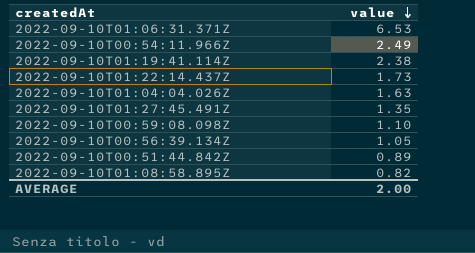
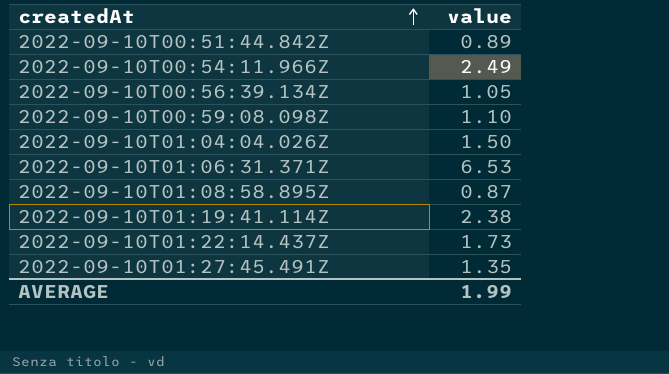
row order: value descending -> createdAt ascending
2022-09-10T01:04:04.026Z | value: 1.63 -> 1.50
2022-09-10T01:08:58.895Z | value: 0.82 -> 0.87
AVERAGE | value: 2.00 -> 1.99

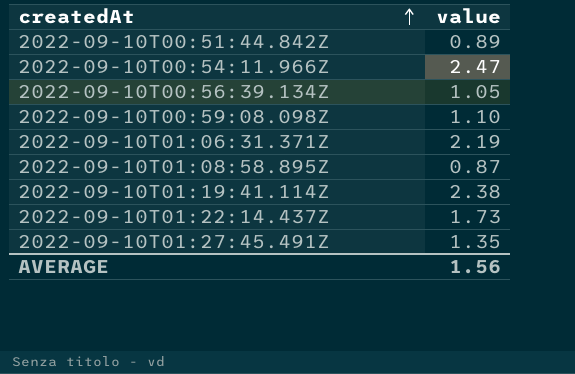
row 2022-09-10T01:04:04.026Z: 1.50 -> none
2022-09-10T00:54:11.966Z | value: 2.49 -> 2.47
2022-09-10T01:06:31.371Z | value: 6.53 -> 2.19
AVERAGE | value: 1.99 -> 1.56

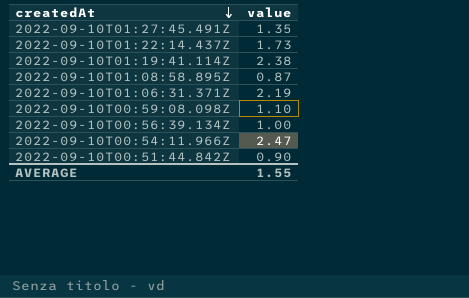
row order: createdAt ascending -> createdAt descending
2022-09-10T00:56:39.134Z | value: 1.05 -> 1.00
2022-09-10T00:51:44.842Z | value: 0.89 -> 0.90
AVERAGE | value: 1.56 -> 1.55

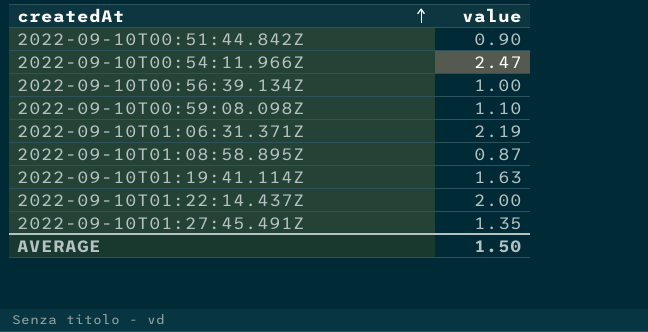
row order: createdAt descending -> createdAt ascending
2022-09-10T01:19:41.114Z | value: 2.38 -> 1.63
2022-09-10T01:22:14.437Z | value: 1.73 -> 2.00
AVERAGE | value: 1.55 -> 1.50

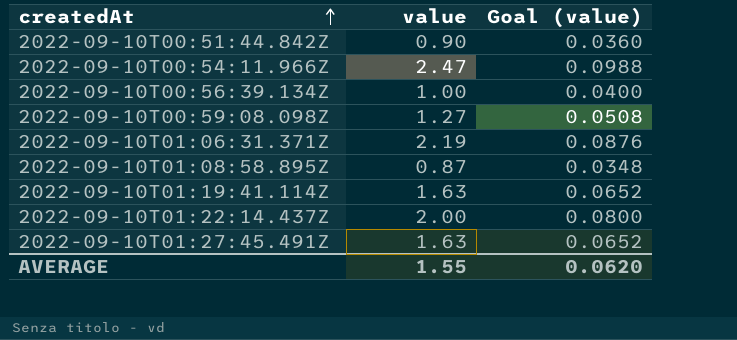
column Goal (value) | formula: none -> [value] * 0.04
2022-09-10T00:59:08.098Z | value: 1.10 -> 1.27
2022-09-10T01:27:45.491Z | value: 1.35 -> 1.63
AVERAGE | value: 1.50 -> 1.55

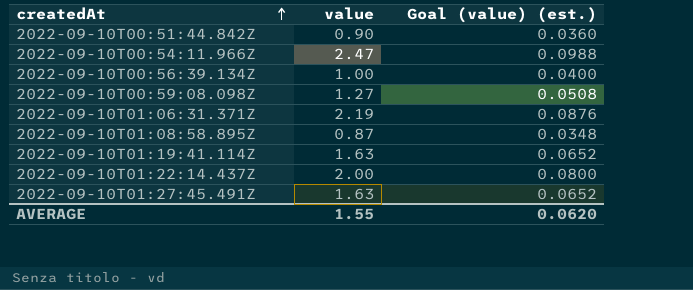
column name: Goal (value) -> Goal (value) (est.)

